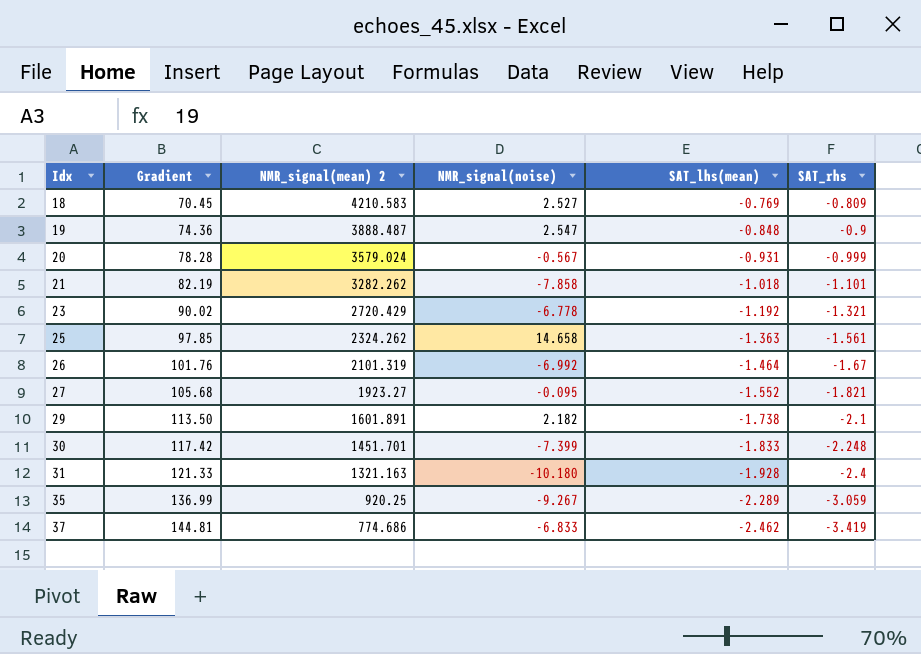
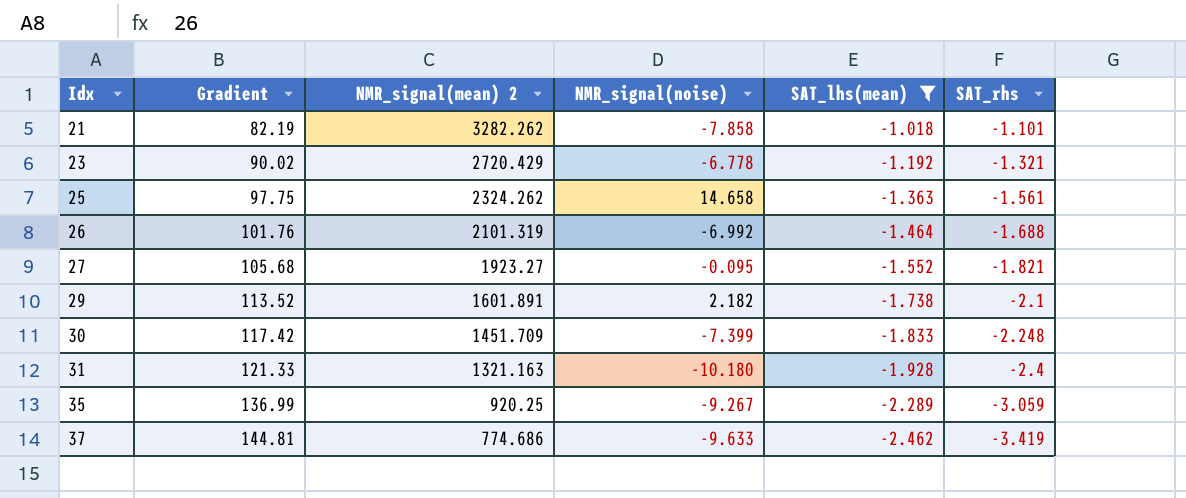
filter: none -> SAT_lhs(mean) <= -1.018
25 | Gradient: 97.85 -> 97.75
26 | SAT_rhs: -1.67 -> -1.688
29 | Gradient: 113.50 -> 113.52
30 | NMR_signal(mean) 2: 1451.701 -> 1451.709
37 | NMR_signal(noise): -6.833 -> -9.633

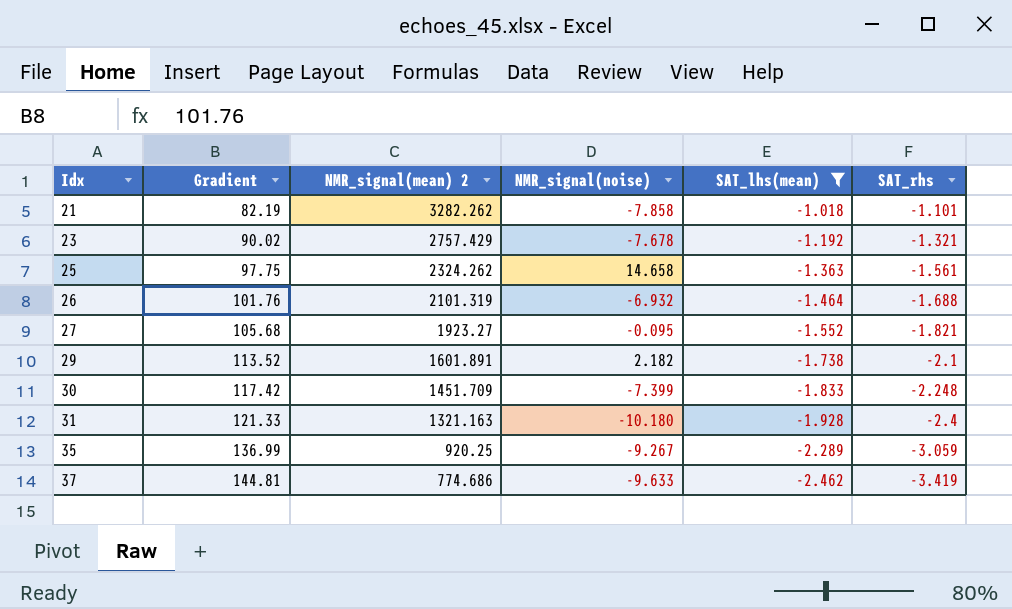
23 | NMR_signal(mean) 2: 2720.429 -> 2757.429
23 | NMR_signal(noise): -6.778 -> -7.678
26 | NMR_signal(noise): -6.992 -> -6.932

